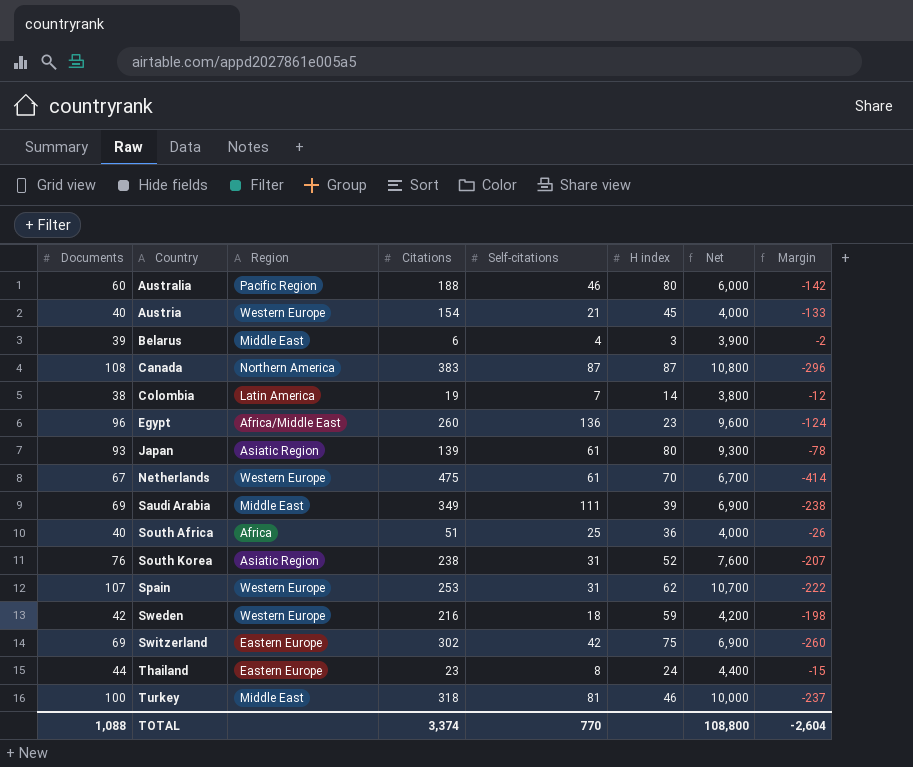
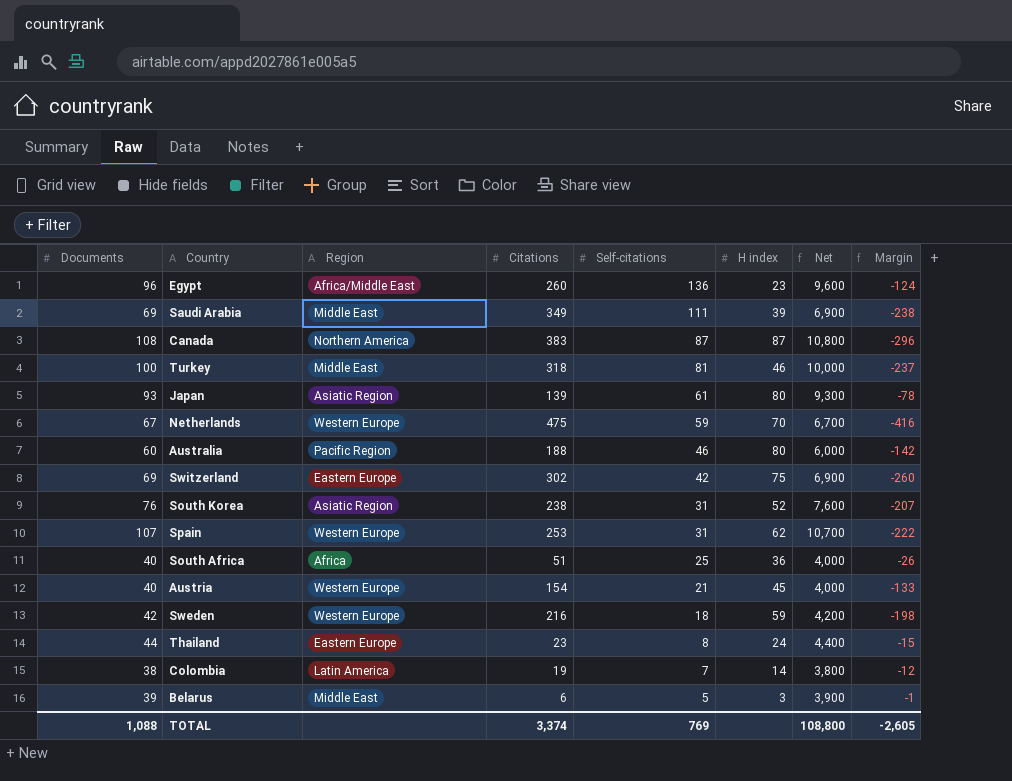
row order: Country ascending -> Self-citations descending
Netherlands | Self-citations: 61 -> 59
Netherlands | Margin: -414 -> -416
Belarus | Self-citations: 4 -> 5
Belarus | Margin: -2 -> -1
TOTAL | Self-citations: 770 -> 769
TOTAL | Margin: -2,604 -> -2,605

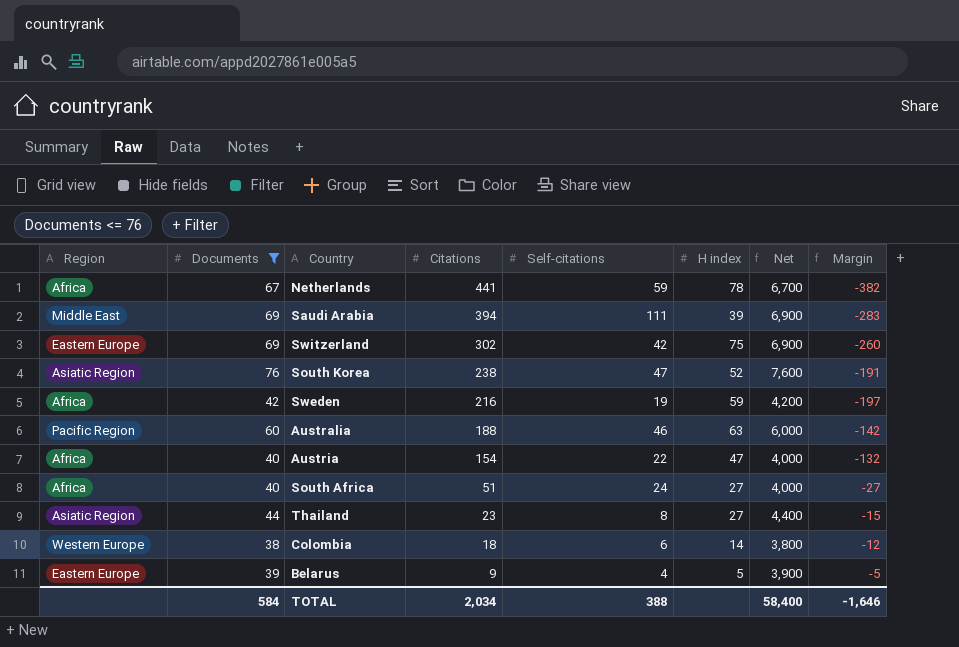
filter: none -> Documents <= 76
row order: Self-citations descending -> Citations descending
column Region | position: 3 -> 1
Netherlands | Region: Western Europe -> Africa
Netherlands | Citations: 475 -> 441
Netherlands | H index: 70 -> 78
Netherlands | Margin: -416 -> -382
Saudi Arabia | Citations: 349 -> 394
Saudi Arabia | Margin: -238 -> -283
South Korea | Self-citations: 31 -> 47
South Korea | Margin: -207 -> -191
Sweden | Region: Western Europe -> Africa
Sweden | Self-citations: 18 -> 19
Sweden | Margin: -198 -> -197
Australia | H index: 80 -> 63
Austria | Region: Western Europe -> Africa
Austria | Self-citations: 21 -> 22
Austria | H index: 45 -> 47
Austria | Margin: -133 -> -132
South Africa | Self-citations: 25 -> 24
South Africa | H index: 36 -> 27
South Africa | Margin: -26 -> -27
Thailand | Region: Eastern Europe -> Asiatic Region
Thailand | H index: 24 -> 27
Colombia | Region: Latin America -> Western Europe
Colombia | Citations: 19 -> 18
Colombia | Self-citations: 7 -> 6
Belarus | Region: Middle East -> Eastern Europe
Belarus | Citations: 6 -> 9
Belarus | Self-citations: 5 -> 4
Belarus | H index: 3 -> 5
Belarus | Margin: -1 -> -5
TOTAL | Documents: 1,088 -> 584
TOTAL | Citations: 3,374 -> 2,034
TOTAL | Self-citations: 769 -> 388
TOTAL | Net: 108,800 -> 58,400
TOTAL | Margin: -2,605 -> -1,646

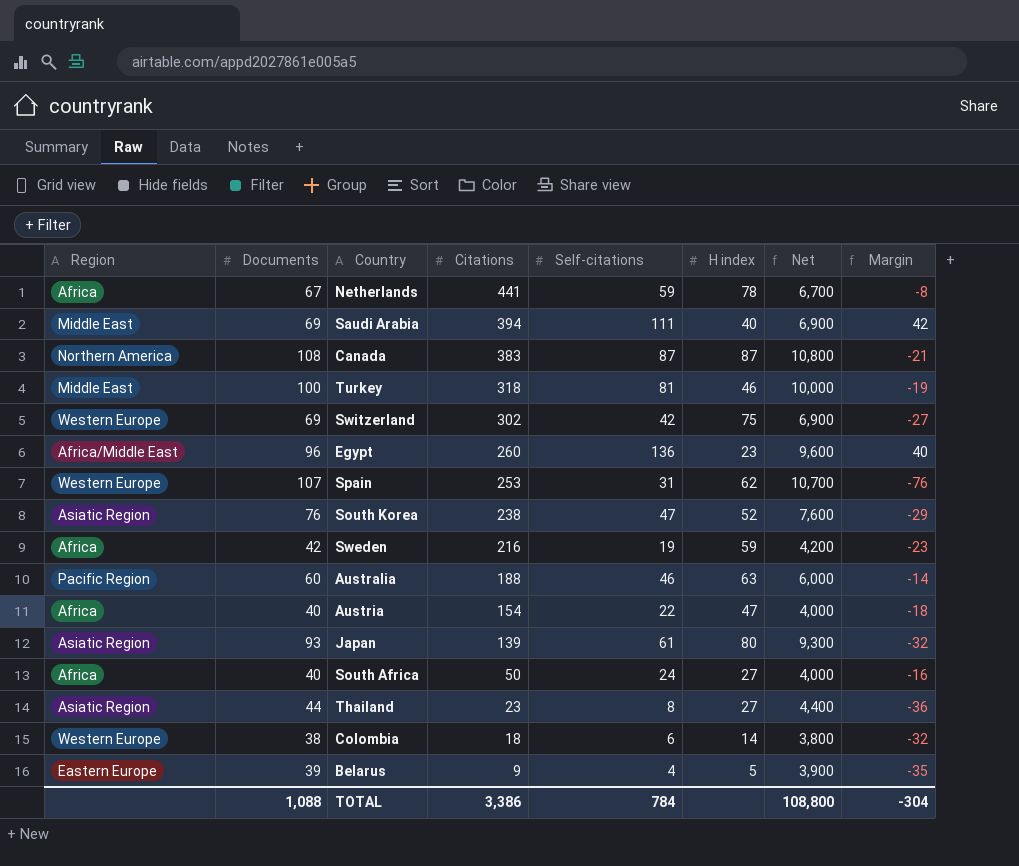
filter: Documents <= 76 -> none
column Margin | formula: [Self-citations] - [Citations] -> [Self-citations] - [Documents]
Saudi Arabia | H index: 39 -> 40
Switzerland | Region: Eastern Europe -> Western Europe
South Africa | Citations: 51 -> 50
TOTAL | Documents: 584 -> 1,088
TOTAL | Citations: 2,034 -> 3,386
TOTAL | Self-citations: 388 -> 784
TOTAL | Net: 58,400 -> 108,800
TOTAL | Margin: -1,646 -> -304

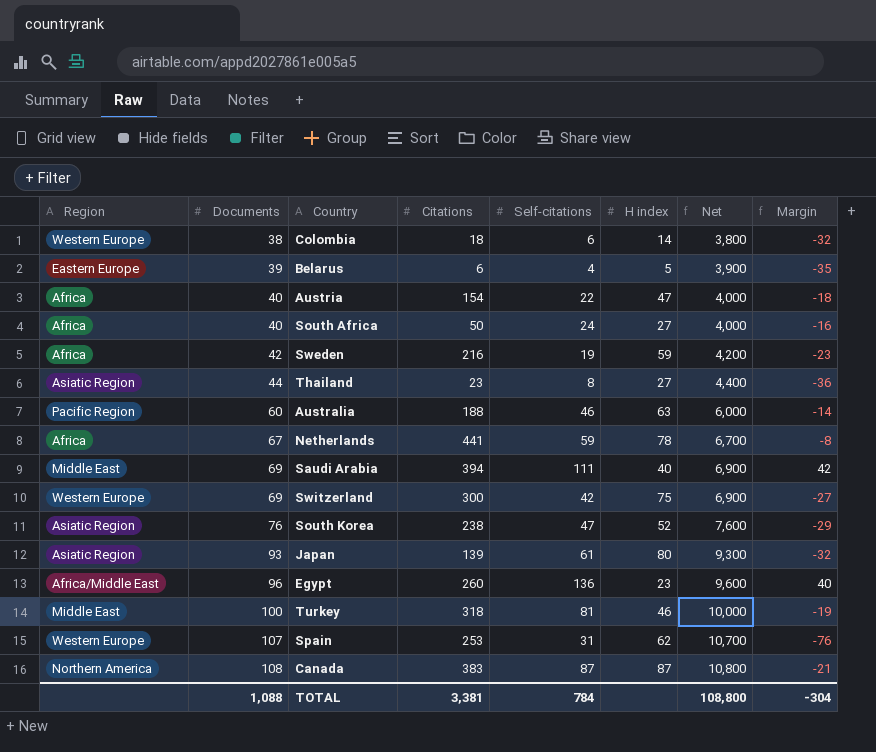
row order: Citations descending -> Documents ascending
Belarus | Citations: 9 -> 6
Switzerland | Citations: 302 -> 300
TOTAL | Citations: 3,386 -> 3,381

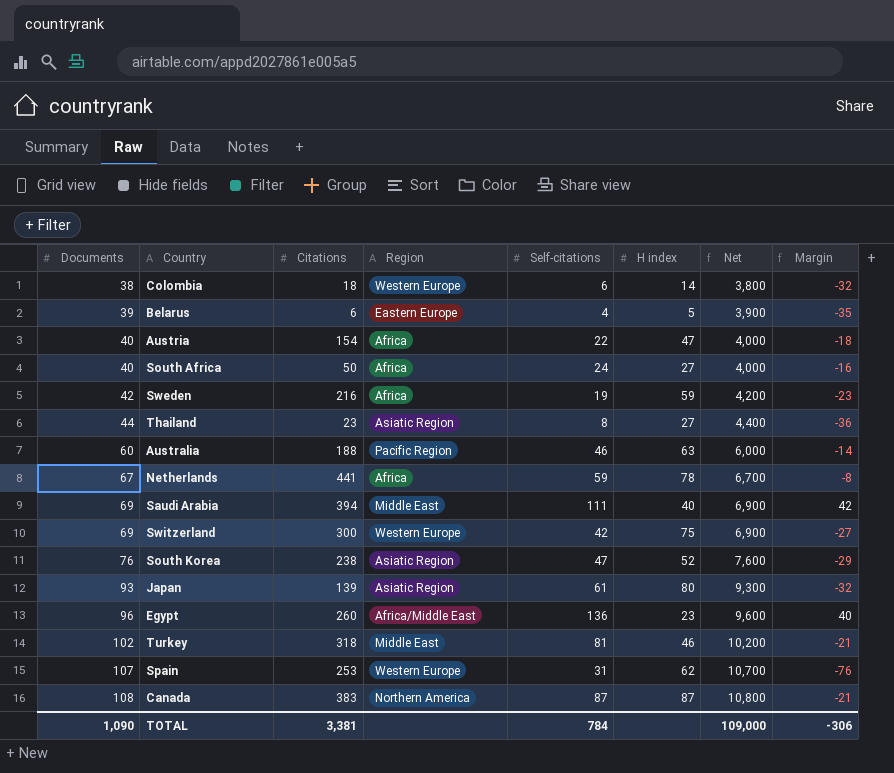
column Region | position: 1 -> 4
Turkey | Documents: 100 -> 102
Turkey | Net: 10,000 -> 10,200
Turkey | Margin: -19 -> -21
TOTAL | Documents: 1,088 -> 1,090
TOTAL | Net: 108,800 -> 109,000
TOTAL | Margin: -304 -> -306

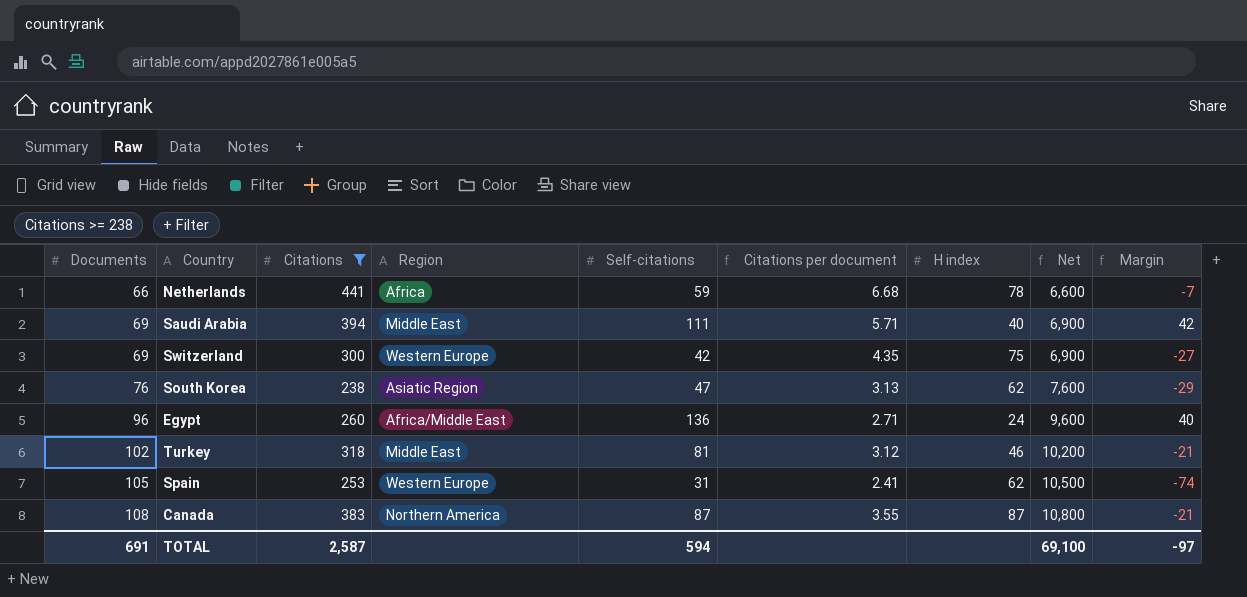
filter: none -> Citations >= 238
column Citations per document | formula: none -> [Citations] / [Documents]
Netherlands | Documents: 67 -> 66
Netherlands | Net: 6,700 -> 6,600
Netherlands | Margin: -8 -> -7
South Korea | H index: 52 -> 62
Egypt | H index: 23 -> 24
Spain | Documents: 107 -> 105
Spain | Net: 10,700 -> 10,500
Spain | Margin: -76 -> -74
TOTAL | Documents: 1,090 -> 691
TOTAL | Citations: 3,381 -> 2,587
TOTAL | Self-citations: 784 -> 594
TOTAL | Net: 109,000 -> 69,100
TOTAL | Margin: -306 -> -97

